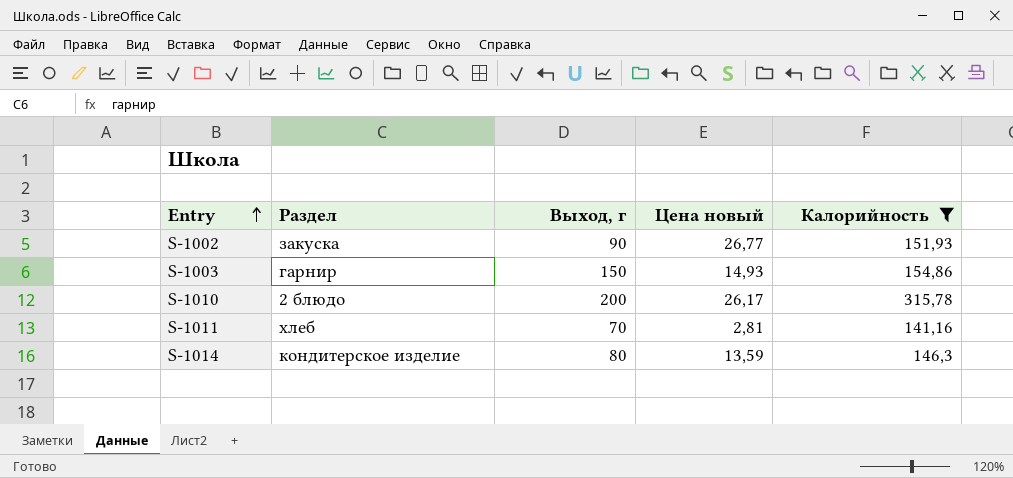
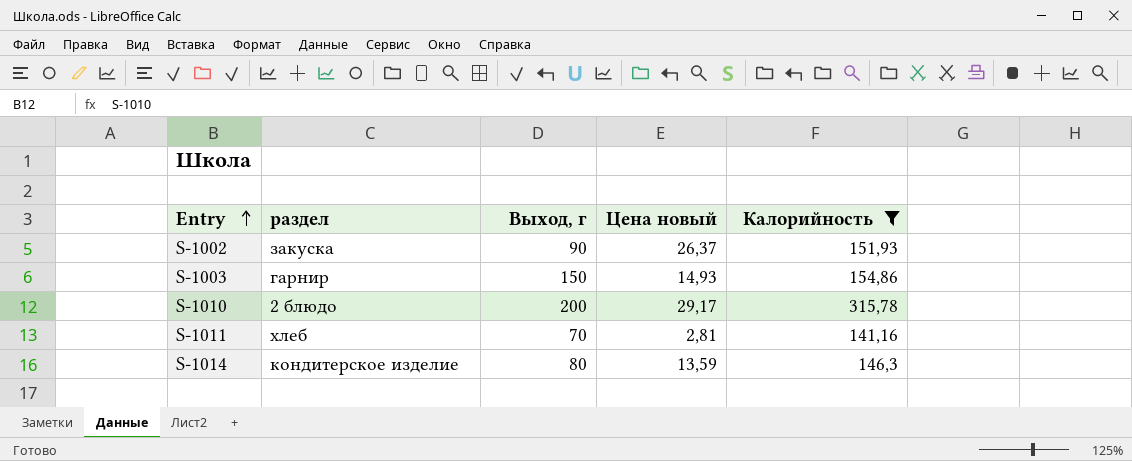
column name: Раздел -> раздел
S-1002 | Цена новый: 26,77 -> 26,37
S-1010 | Цена новый: 26,17 -> 29,17

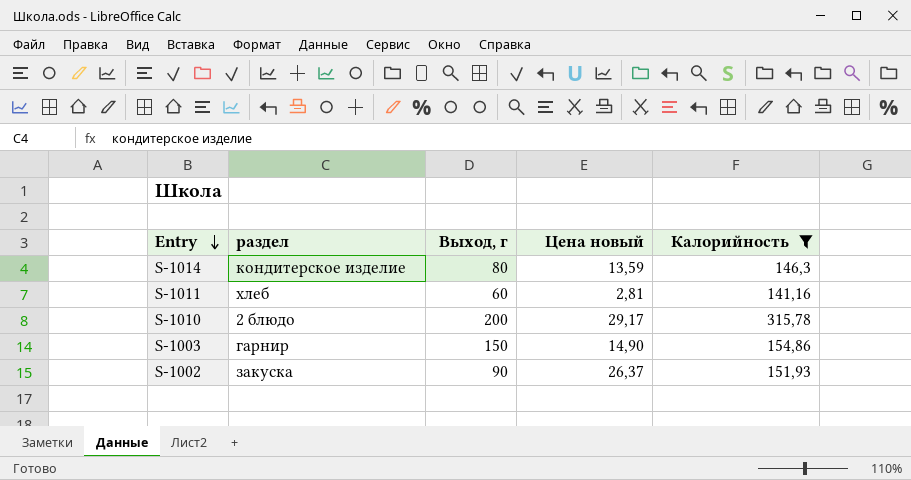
row order: Entry ascending -> Entry descending
S-1011 | Выход, г: 70 -> 60
S-1003 | Цена новый: 14,93 -> 14,90

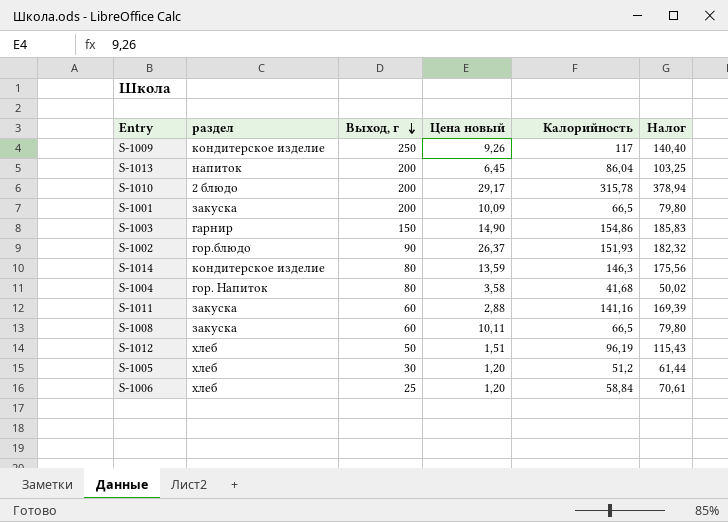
filter: Калорийность >= 141,16 -> none
row order: Entry descending -> Выход, г descending
column Налог | formula: none -> [Калорийность] * 1,2
S-1002 | раздел: закуска -> гор.блюдо
S-1011 | раздел: хлеб -> закуска
S-1011 | Цена новый: 2,81 -> 2,88

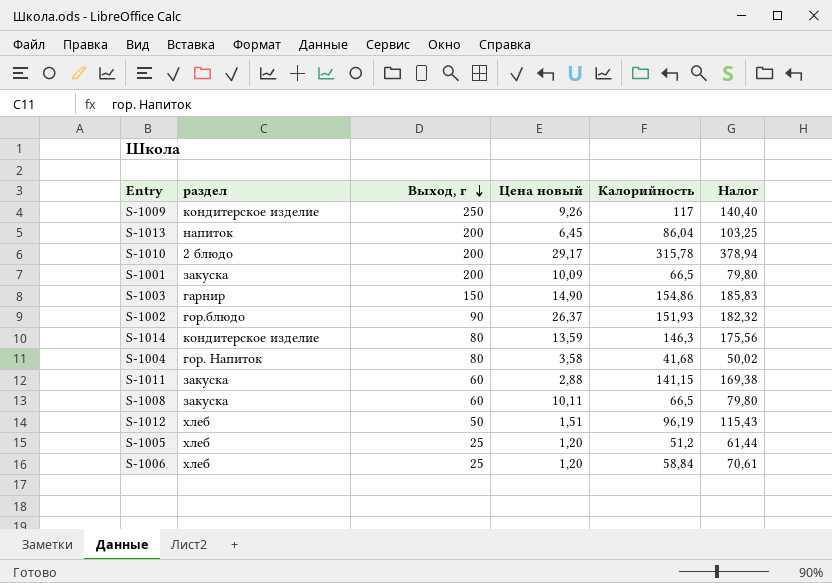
S-1011 | Калорийность: 141,16 -> 141,15
S-1011 | Налог: 169,39 -> 169,38
S-1005 | Выход, г: 30 -> 25

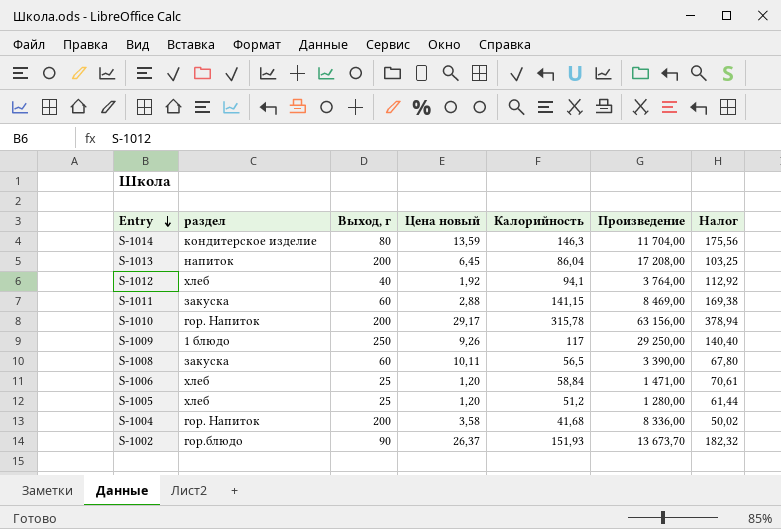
row order: Выход, г descending -> Entry descending
column Произведение | formula: none -> [Выход, г] * [Калорийность]
row S-1001: закуска | 200 | 10,09 | 66,5 | 79,80 -> none
row S-1003: гарнир | 150 | 14,90 | 154,86 | 185,83 -> none
S-1012 | Выход, г: 50 -> 40
S-1012 | Цена новый: 1,51 -> 1,92
S-1012 | Калорийность: 96,19 -> 94,1
S-1012 | Налог: 115,43 -> 112,92
S-1010 | раздел: 2 блюдо -> гор. Напиток
S-1009 | раздел: кондитерское изделие -> 1 блюдо
S-1008 | Калорийность: 66,5 -> 56,5
S-1008 | Налог: 79,80 -> 67,80
S-1004 | Выход, г: 80 -> 200

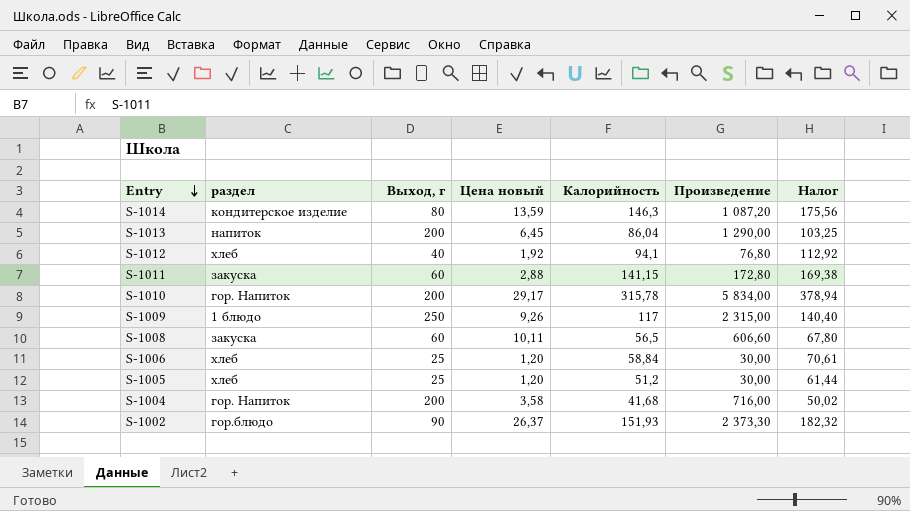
column Произведение | formula: [Выход, г] * [Калорийность] -> [Выход, г] * [Цена новый]

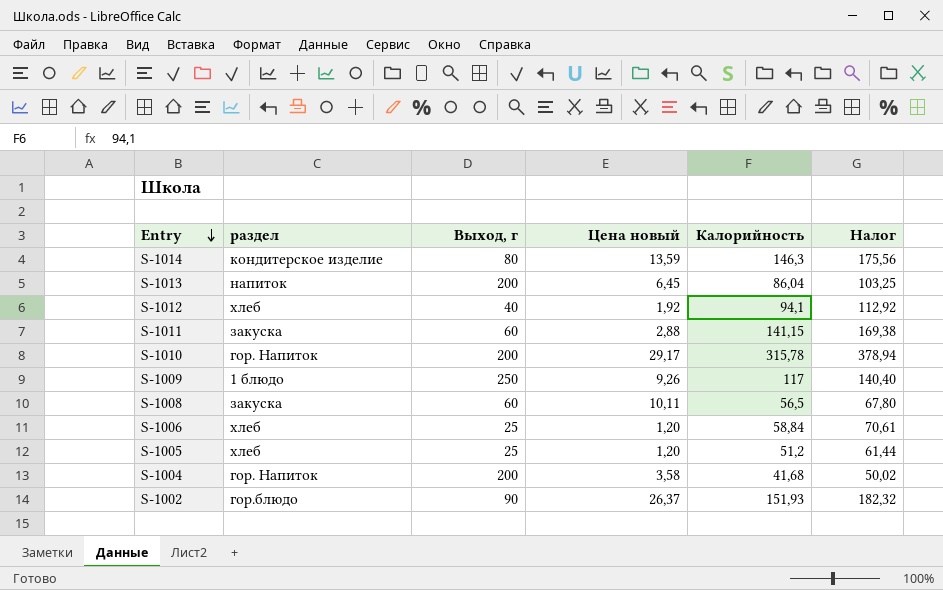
column Произведение | formula: [Выход, г] * [Цена новый] -> none

